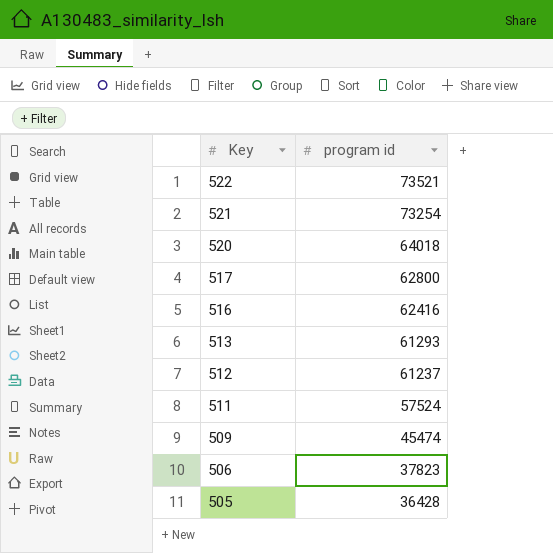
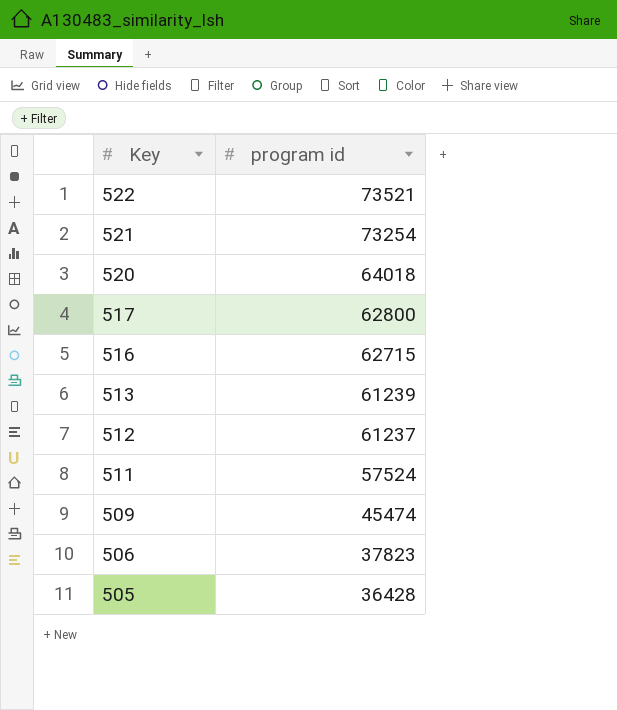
516 | program id: 62416 -> 62715
513 | program id: 61293 -> 61239

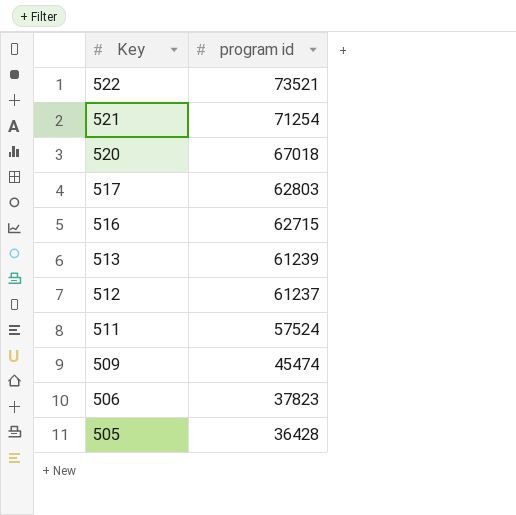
521 | program id: 73254 -> 71254
520 | program id: 64018 -> 67018
517 | program id: 62800 -> 62803

